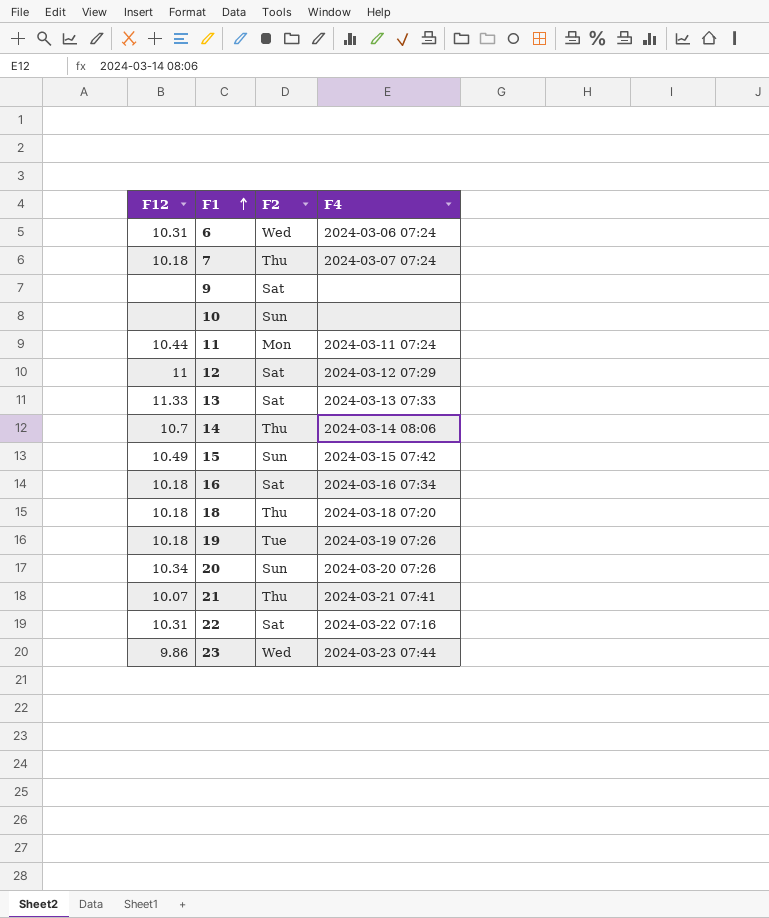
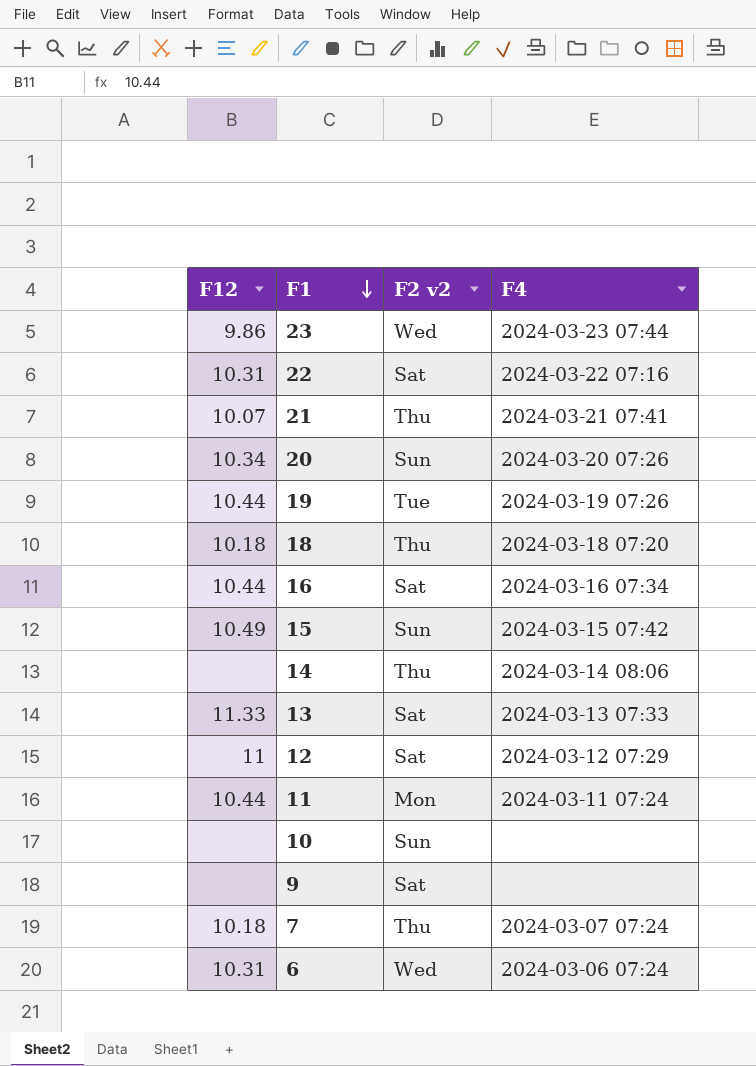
row order: F1 ascending -> F1 descending
column name: F2 -> F2 v2
19 | F12: 10.18 -> 10.44
16 | F12: 10.18 -> 10.44
14 | F12: 10.7 -> none

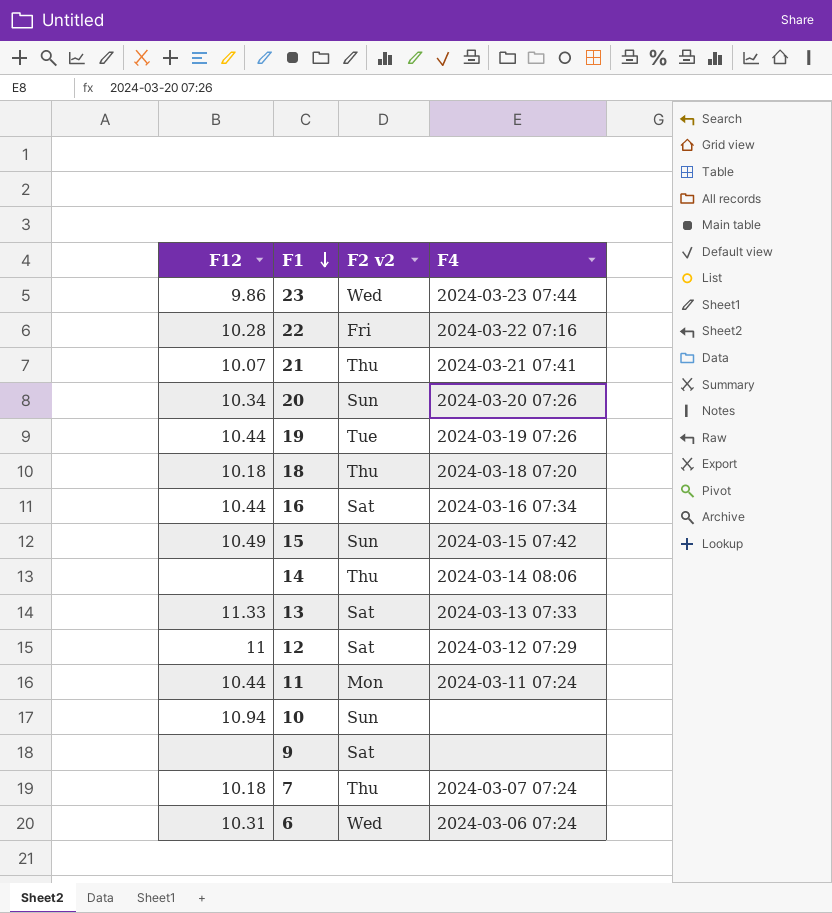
22 | F12: 10.31 -> 10.28
22 | F2 v2: Sat -> Fri
10 | F12: none -> 10.94

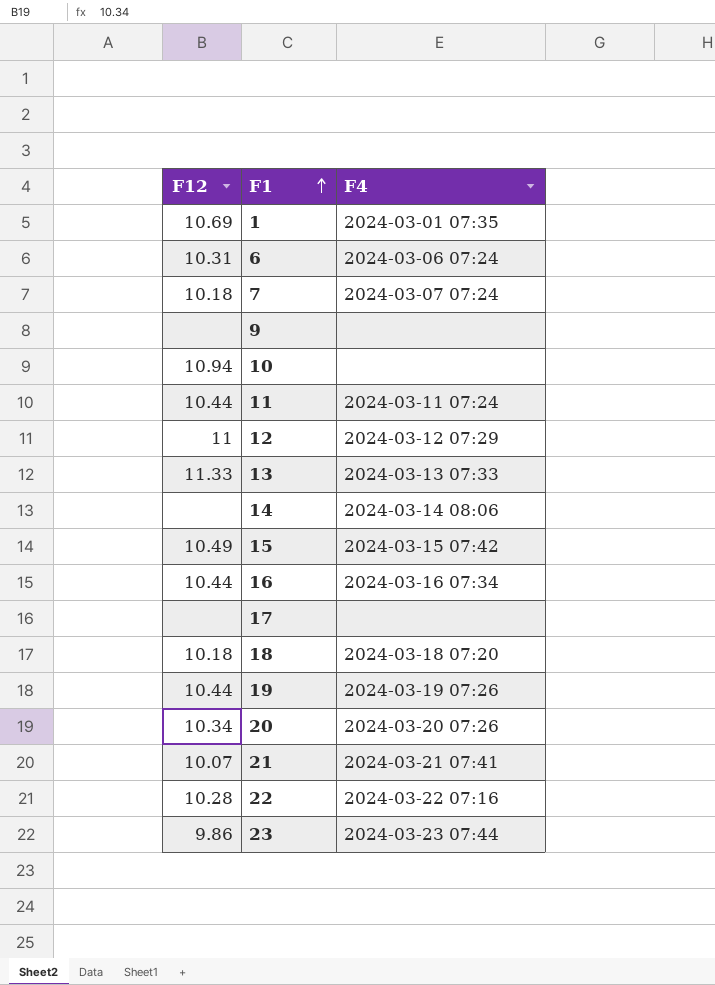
row order: F1 descending -> F1 ascending
column F2 v2 | position: 3 -> none
row 1: none -> 10.69 | 2024-03-01 07:35
row 17: none -> none | none

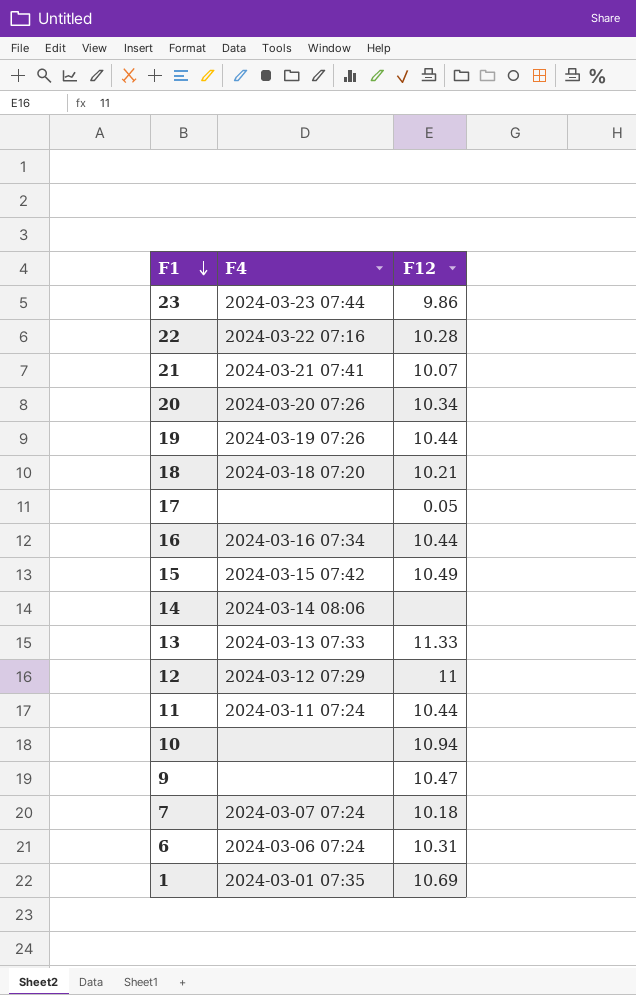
row order: F1 ascending -> F1 descending
column F12 | position: 1 -> 3
18 | F12: 10.18 -> 10.21
17 | F12: none -> 0.05
9 | F12: none -> 10.47

